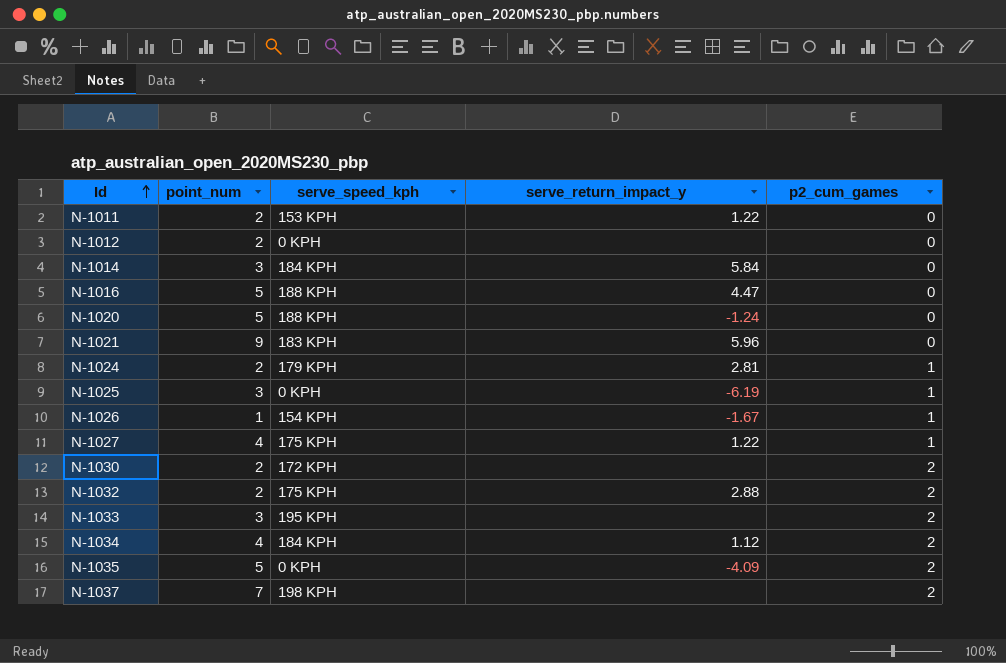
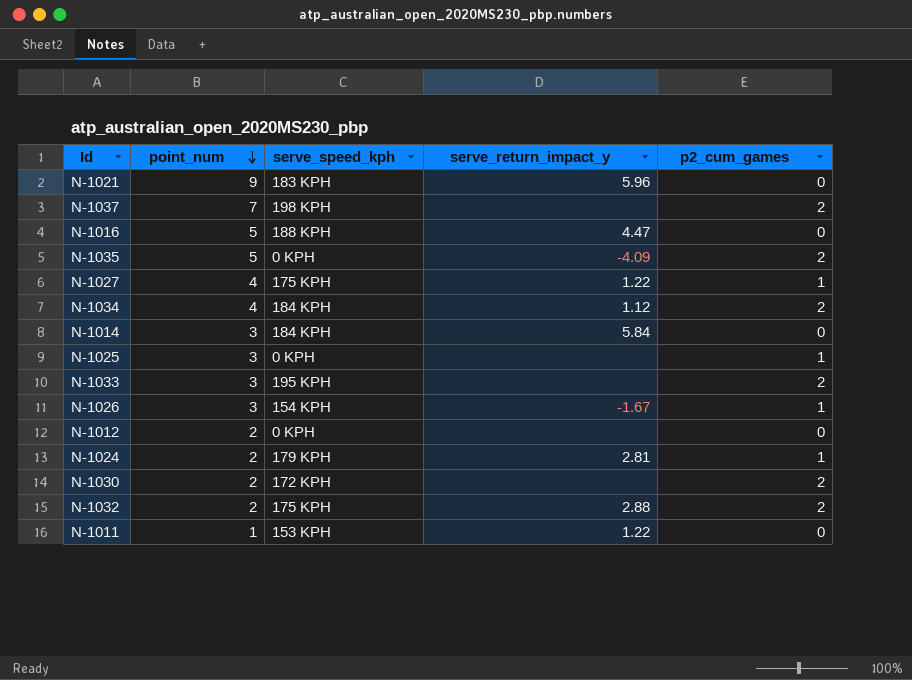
row order: Id ascending -> point_num descending
row N-1020: 5 | 188 KPH | -1.24 | 0 -> none
N-1025 | serve_return_impact_y: -6.19 -> none
N-1026 | point_num: 1 -> 3
N-1011 | point_num: 2 -> 1

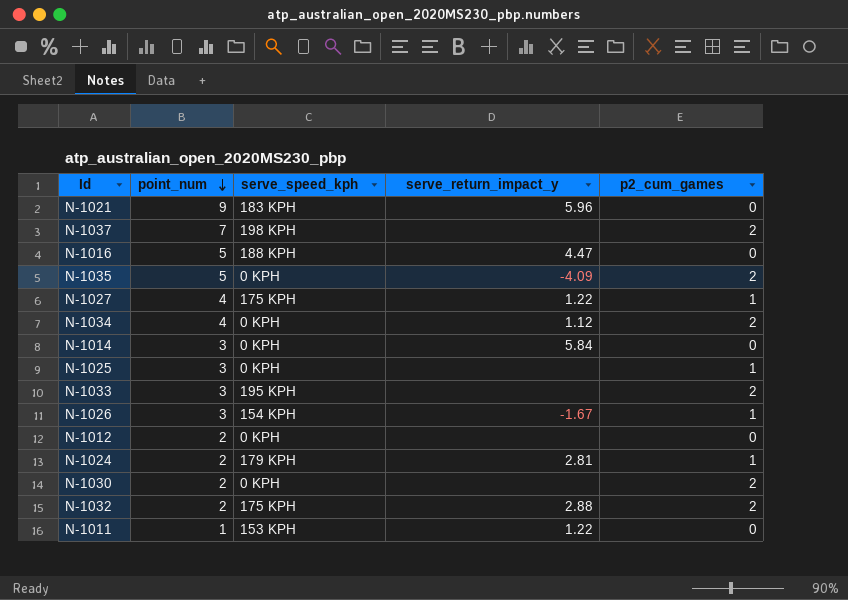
N-1034 | serve_speed_kph: 184 KPH -> 0 KPH
N-1014 | serve_speed_kph: 184 KPH -> 0 KPH
N-1030 | serve_speed_kph: 172 KPH -> 0 KPH

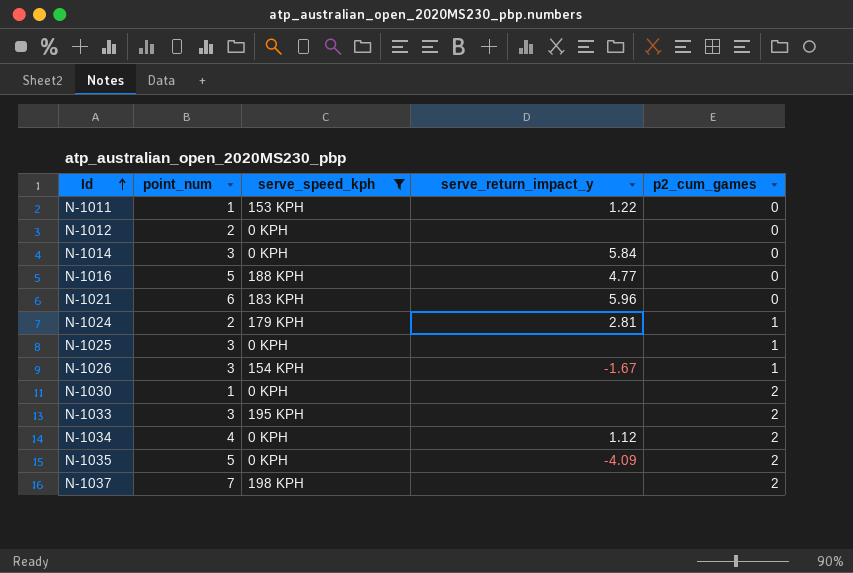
filter: none -> serve_speed_kph != 175 KPH
row order: point_num descending -> Id ascending
N-1016 | serve_return_impact_y: 4.47 -> 4.77
N-1021 | point_num: 9 -> 6
N-1030 | point_num: 2 -> 1

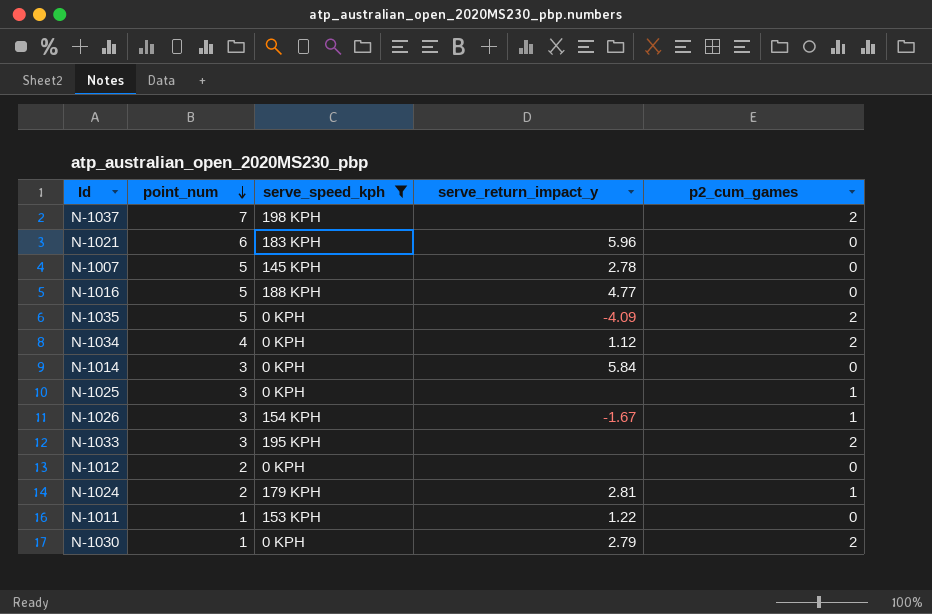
row order: Id ascending -> point_num descending
row N-1007: none -> 5 | 145 KPH | 2.78 | 0
N-1030 | serve_return_impact_y: none -> 2.79

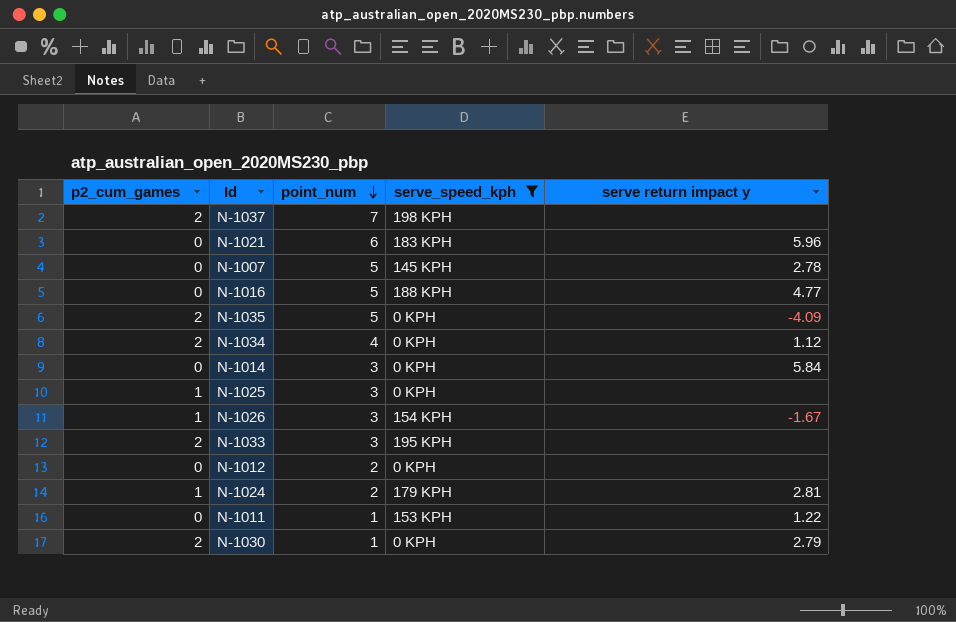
column p2_cum_games | position: 5 -> 1
column name: serve_return_impact_y -> serve return impact y

